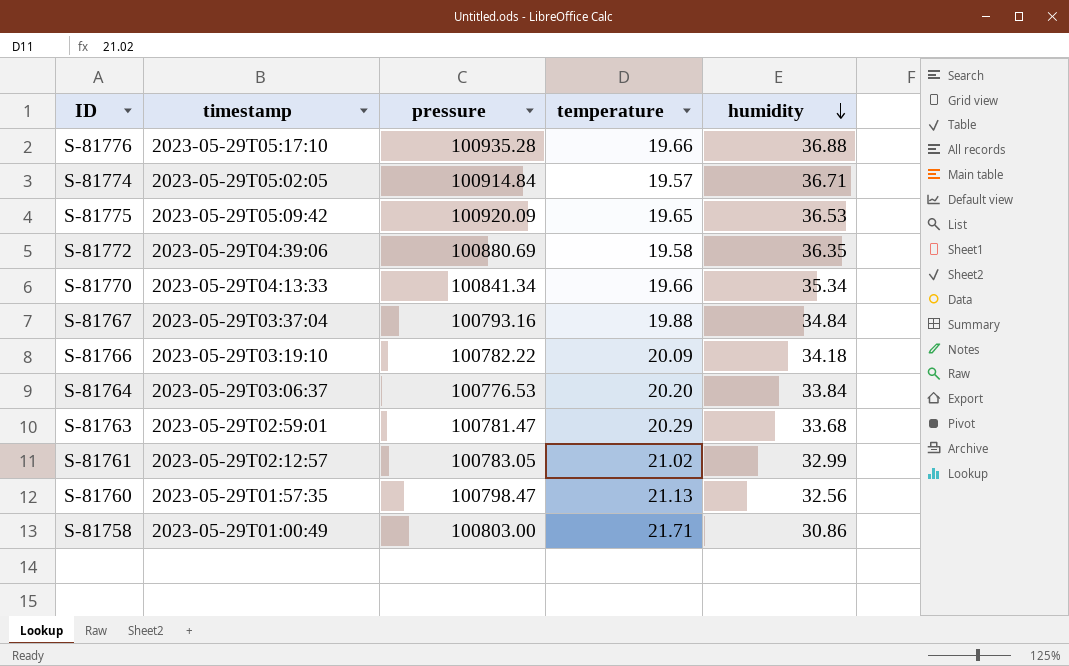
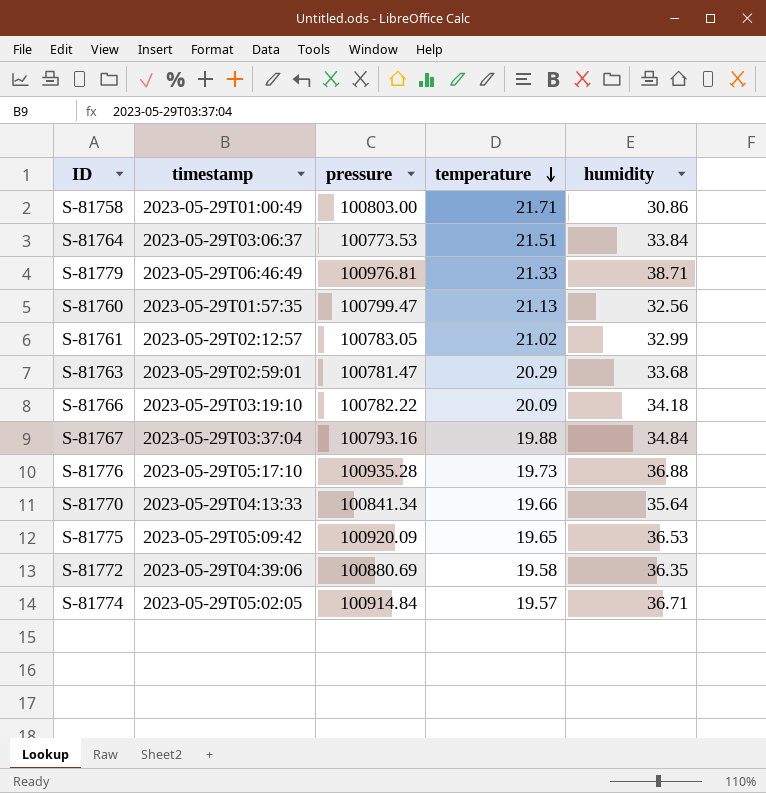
row order: humidity descending -> temperature descending
S-81764 | pressure: 100776.53 -> 100773.53
S-81764 | temperature: 20.20 -> 21.51
row S-81779: none -> 2023-05-29T06:46:49 | 100976.81 | 21.33 | 38.71
S-81760 | pressure: 100798.47 -> 100799.47
S-81776 | temperature: 19.66 -> 19.73
S-81770 | humidity: 35.34 -> 35.64

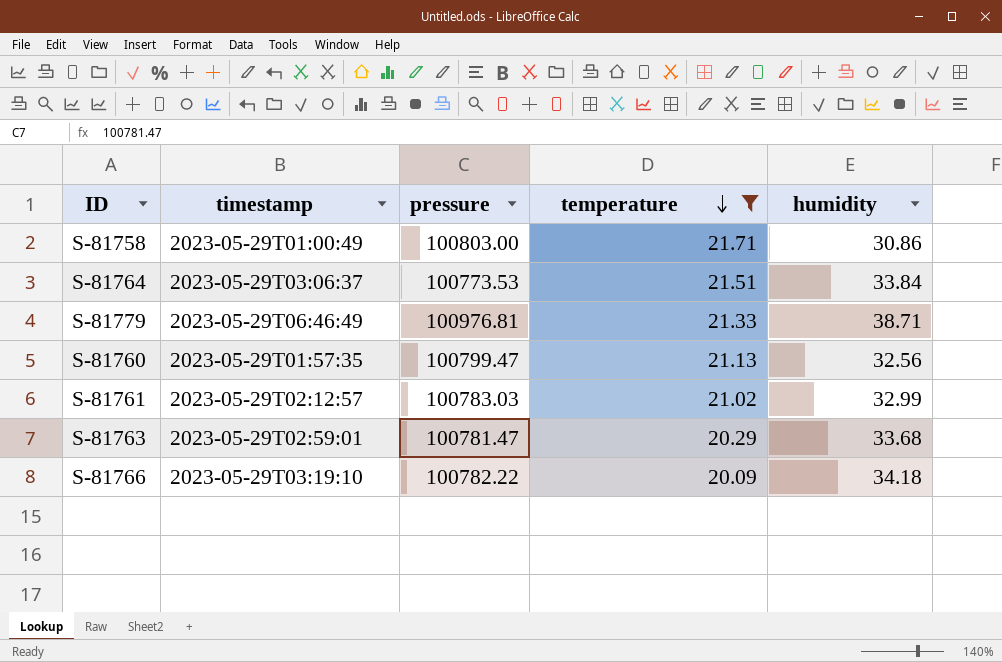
filter: none -> temperature >= 20.09
S-81761 | pressure: 100783.05 -> 100783.03

